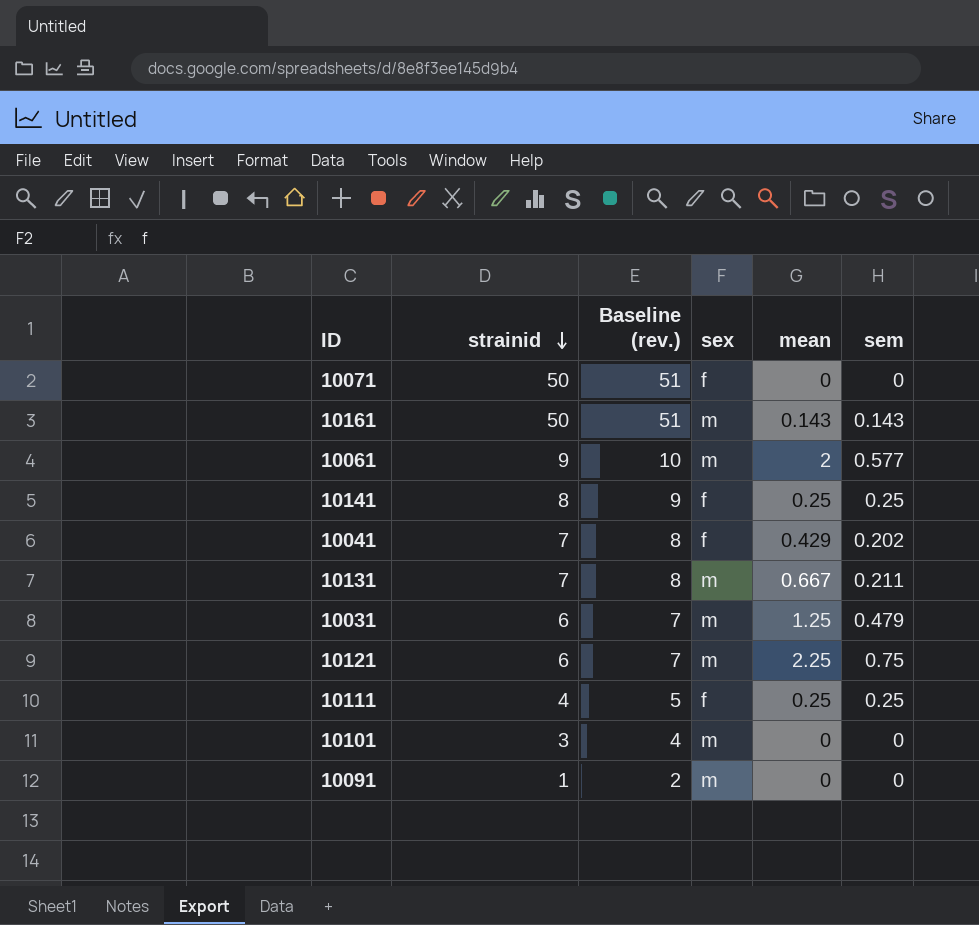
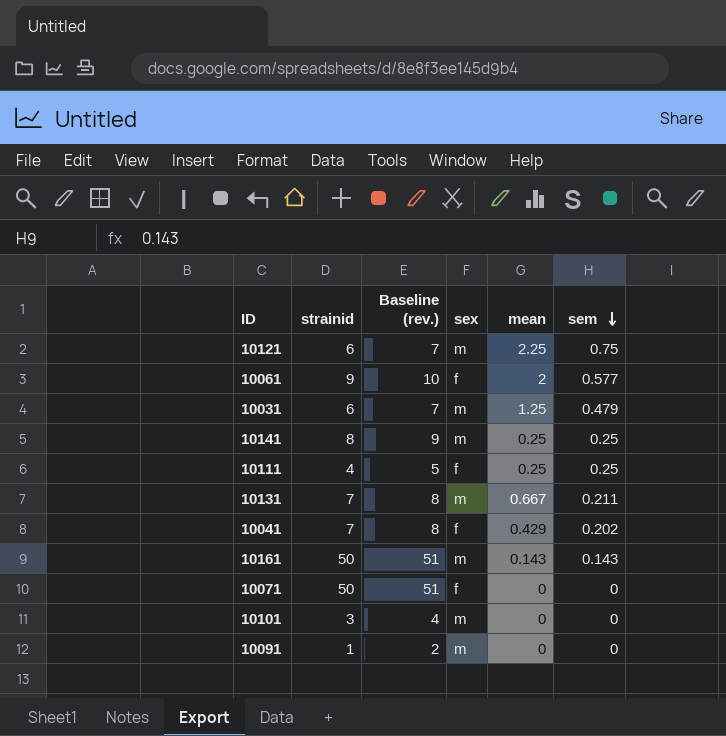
row order: strainid descending -> sem descending
10061 | sex: m -> f
10141 | sex: f -> m

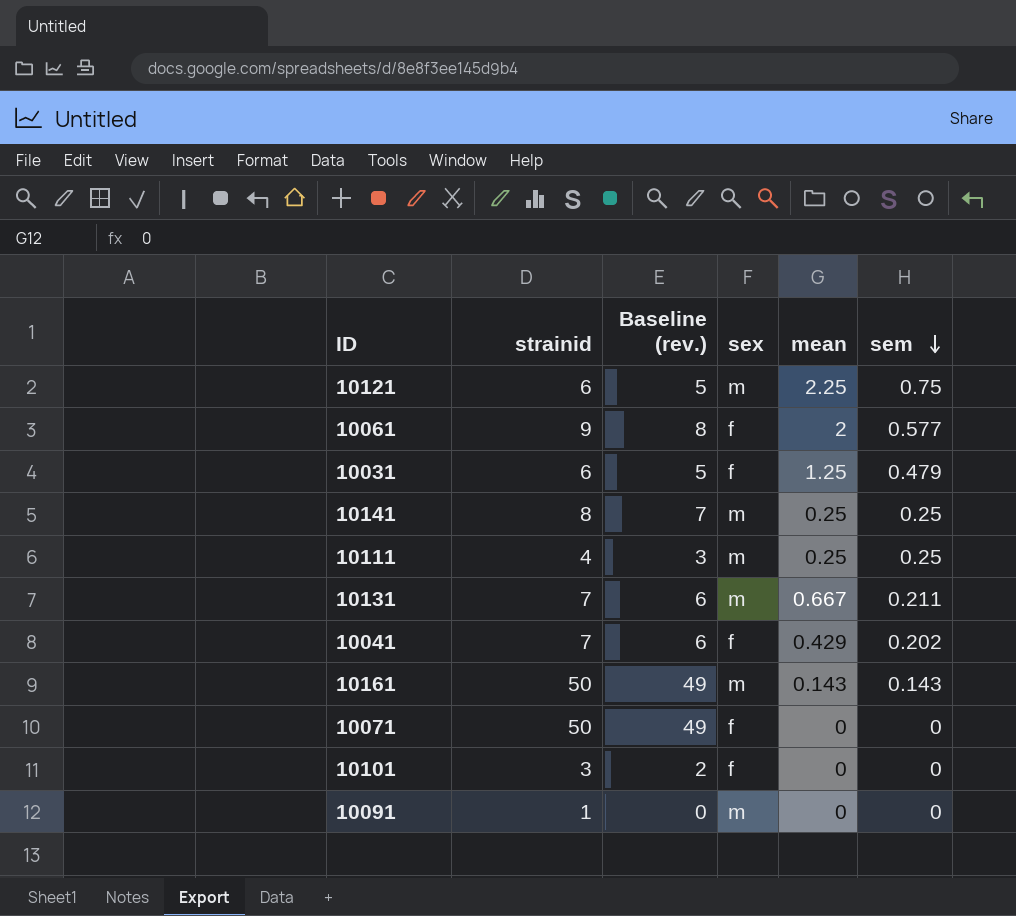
column Baseline (rev.) | formula: [strainid] + 1 -> [strainid] - 1
10031 | sex: m -> f
10111 | sex: f -> m
10101 | sex: m -> f

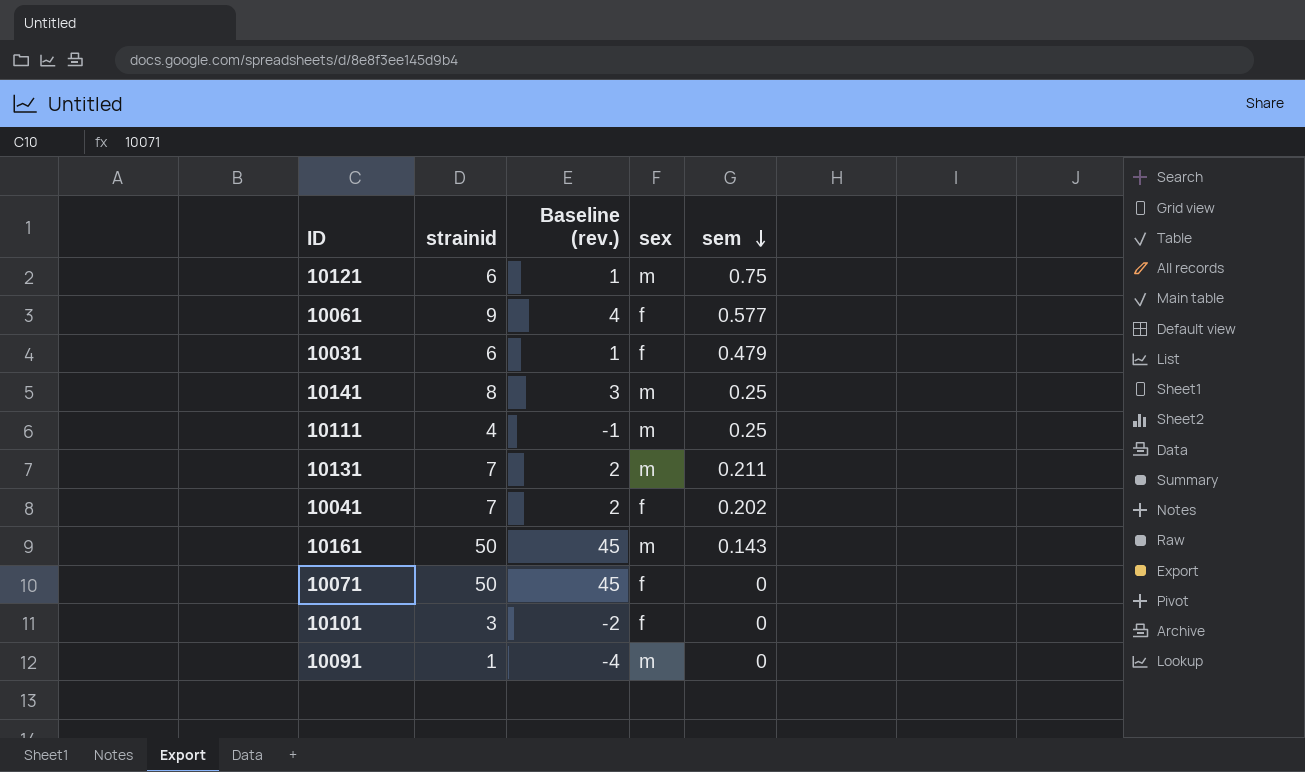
column mean | position: 5 -> none
column Baseline (rev.) | formula: [strainid] - 1 -> [strainid] - 5

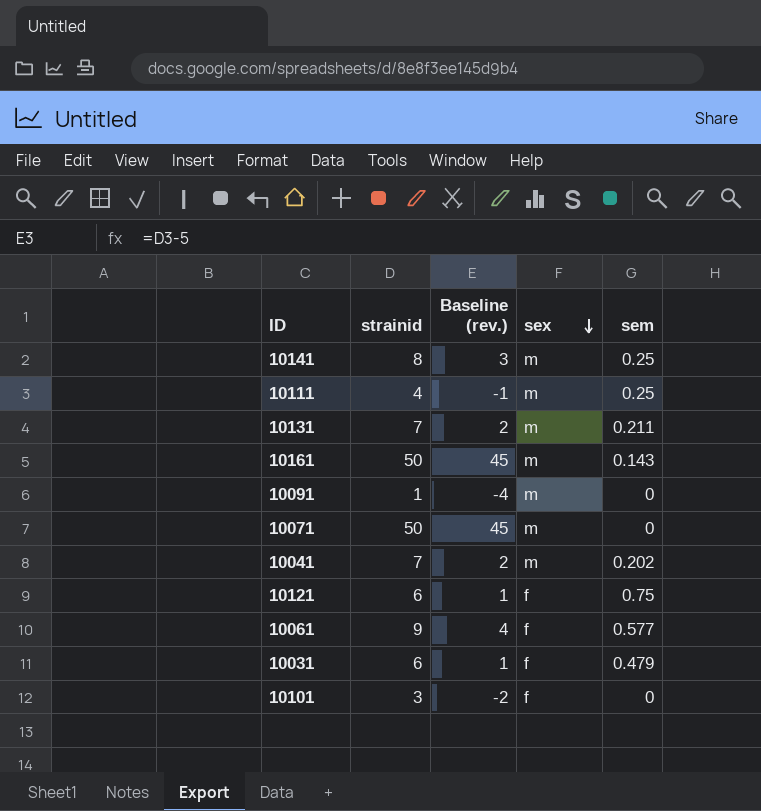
row order: sem descending -> sex descending
10071 | sex: f -> m
10041 | sex: f -> m
10121 | sex: m -> f

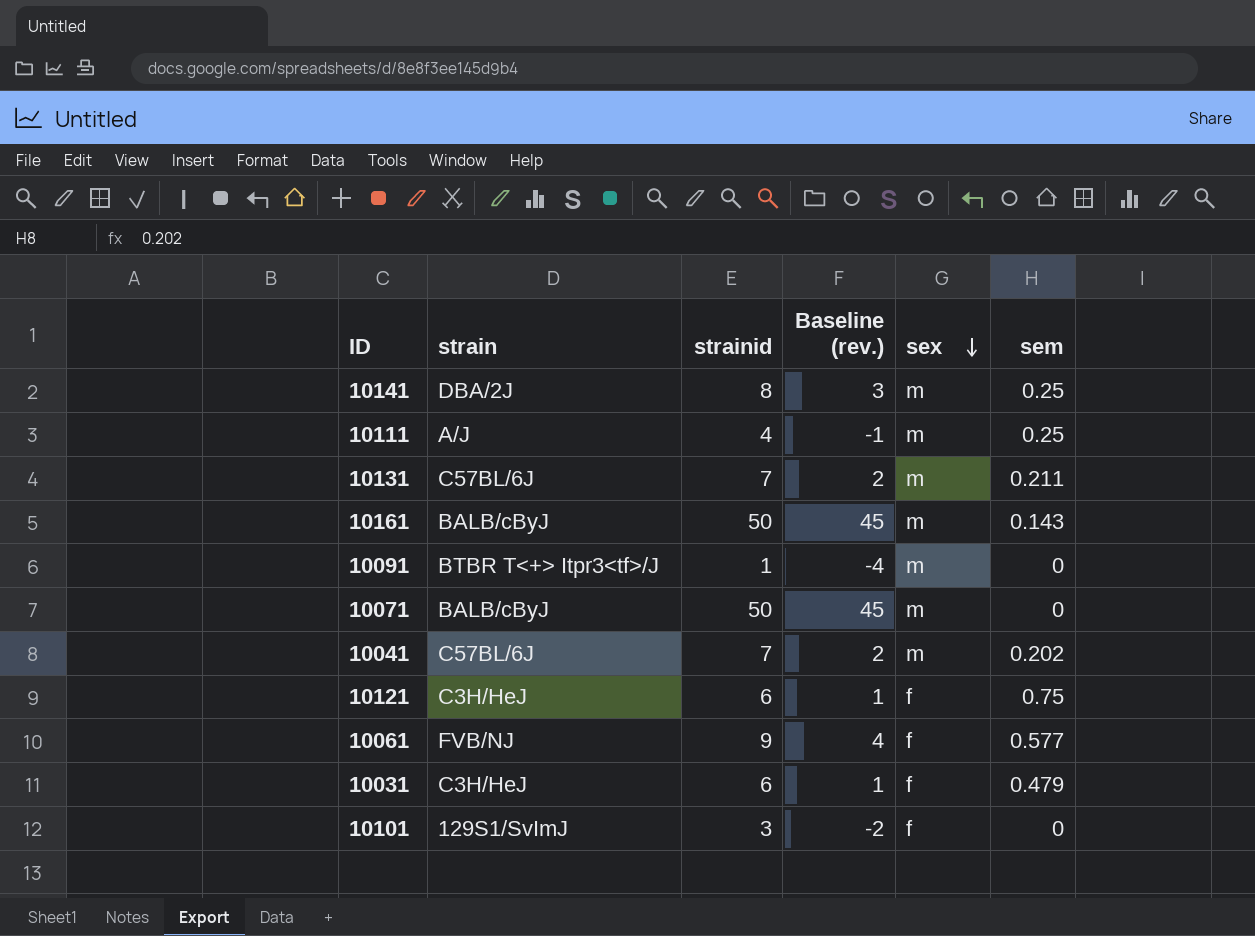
column strain | position: none -> 2

